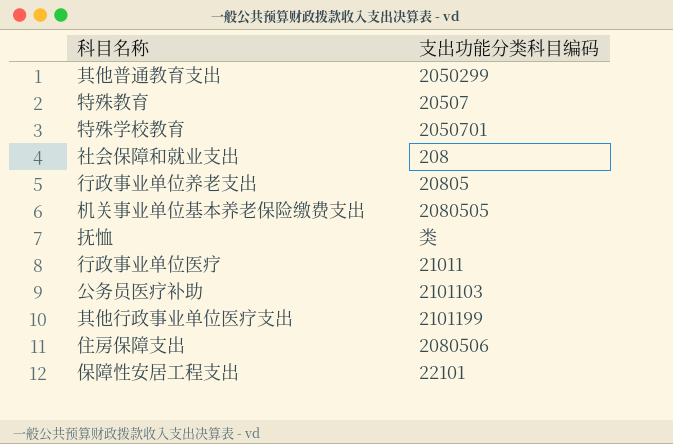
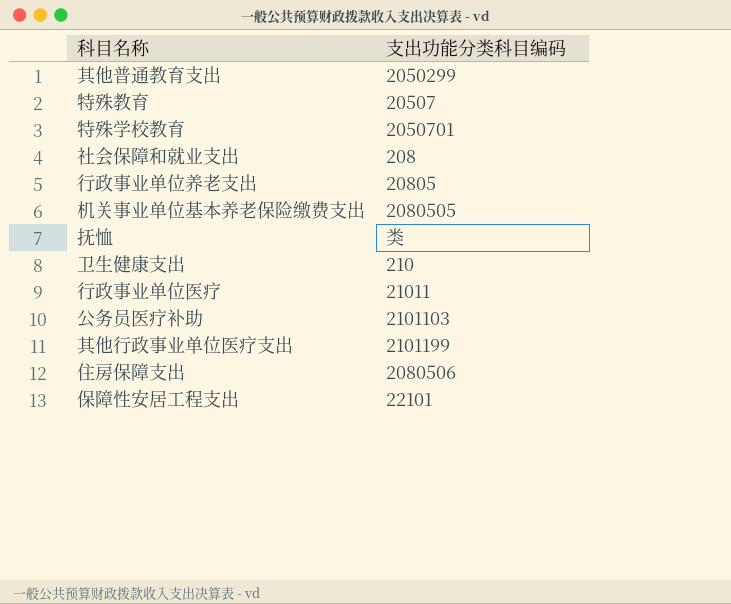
row 卫生健康支出: none -> 210

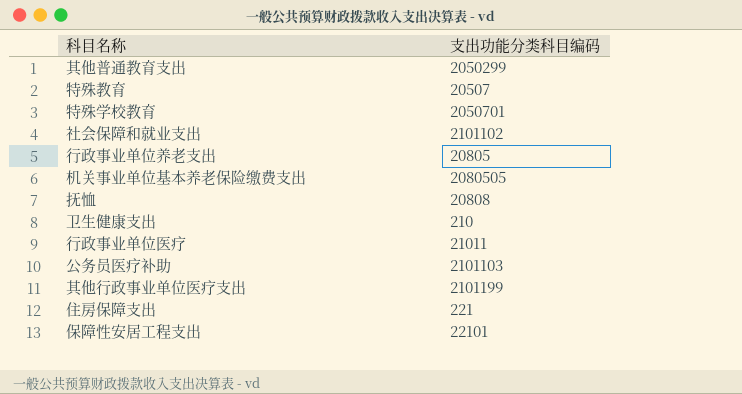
社会保障和就业支出 | 支出功能分类科目编码: 208 -> 2101102
抚恤 | 支出功能分类科目编码: 类 -> 20808
住房保障支出 | 支出功能分类科目编码: 2080506 -> 221

